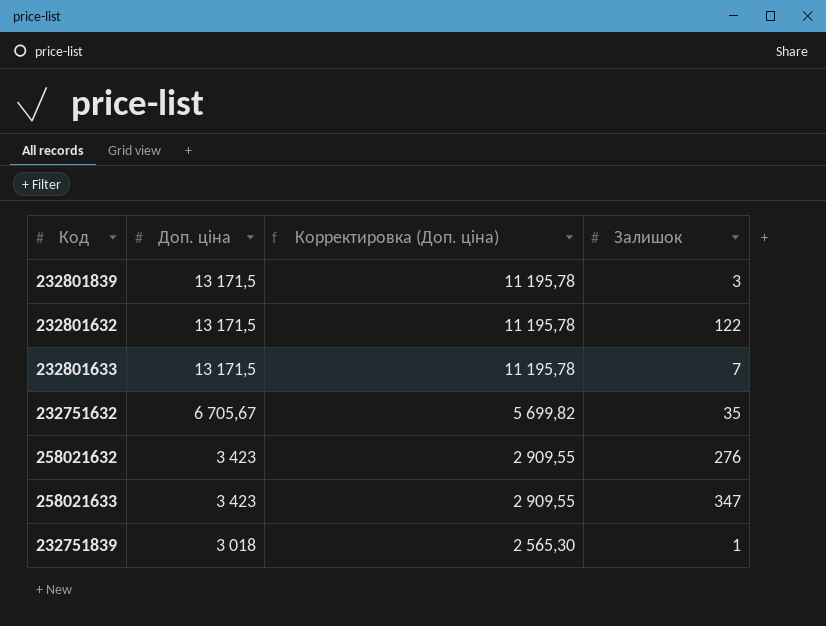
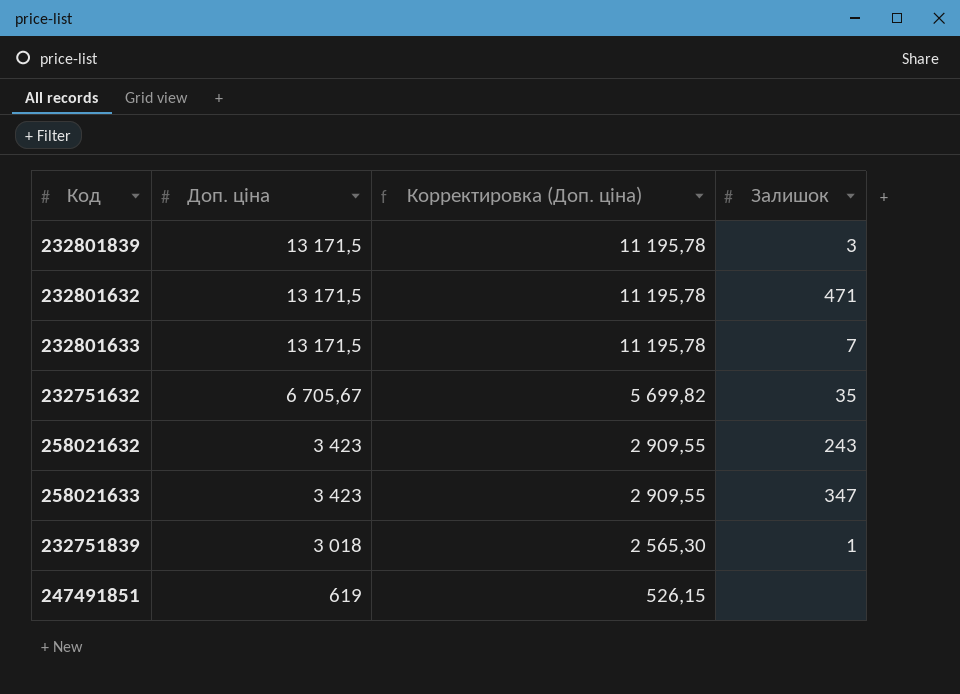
232801632 | Залишок: 122 -> 471
258021632 | Залишок: 276 -> 243
row 247491851: none -> 619 | 526,15 | none

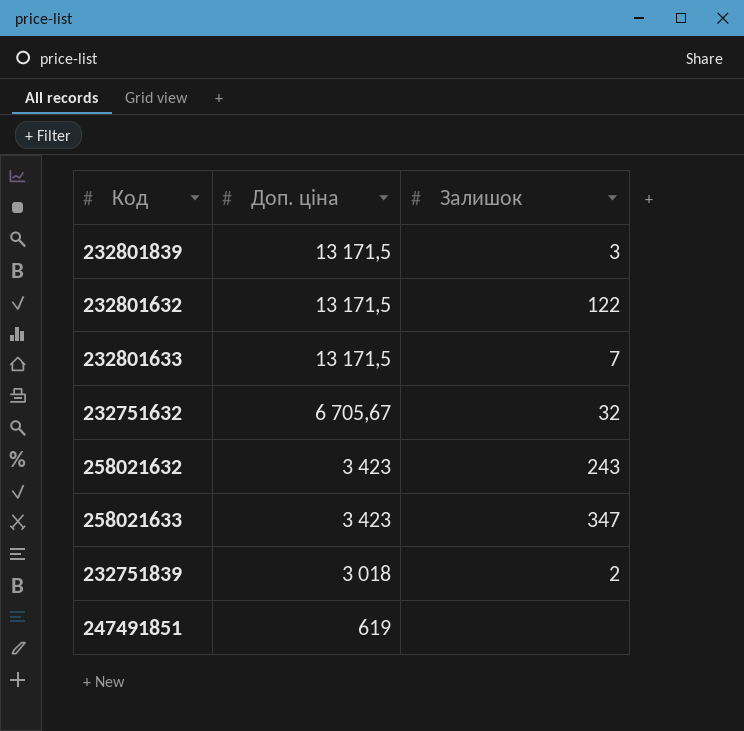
column Корректировка (Доп. ціна) | formula: [Доп. ціна] * 0,85 -> none
232801632 | Залишок: 471 -> 122
232751632 | Залишок: 35 -> 32
232751839 | Залишок: 1 -> 2

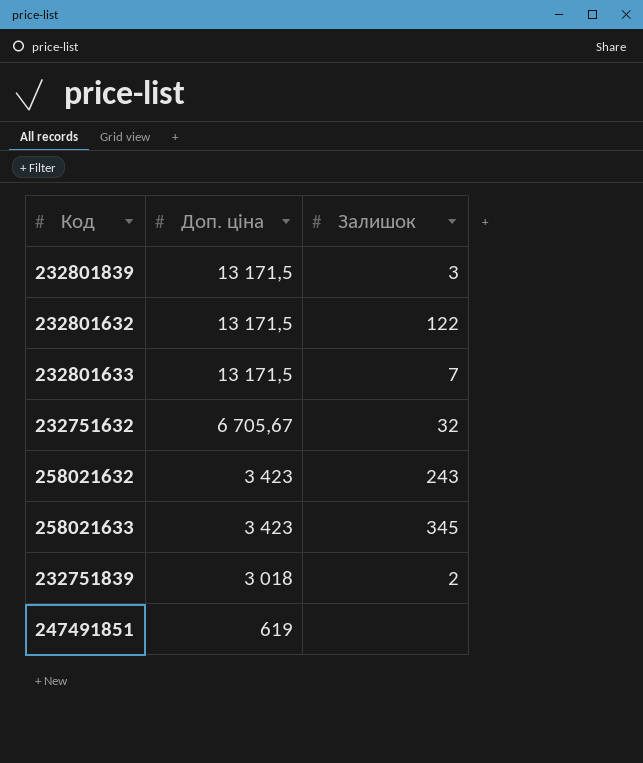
258021633 | Залишок: 347 -> 345

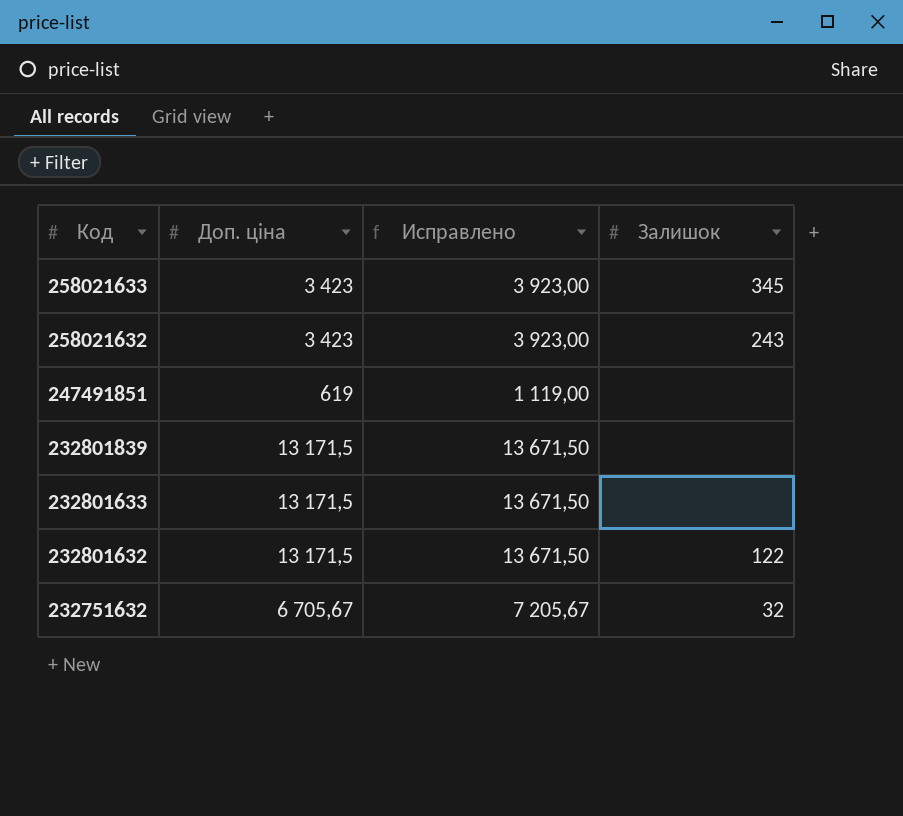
row order: Доп. ціна descending -> Код descending
column Исправлено | formula: none -> [Доп. ціна] + 500
row 232751839: 3 018 | 2 -> none
232801839 | Залишок: 3 -> none
232801633 | Залишок: 7 -> none

